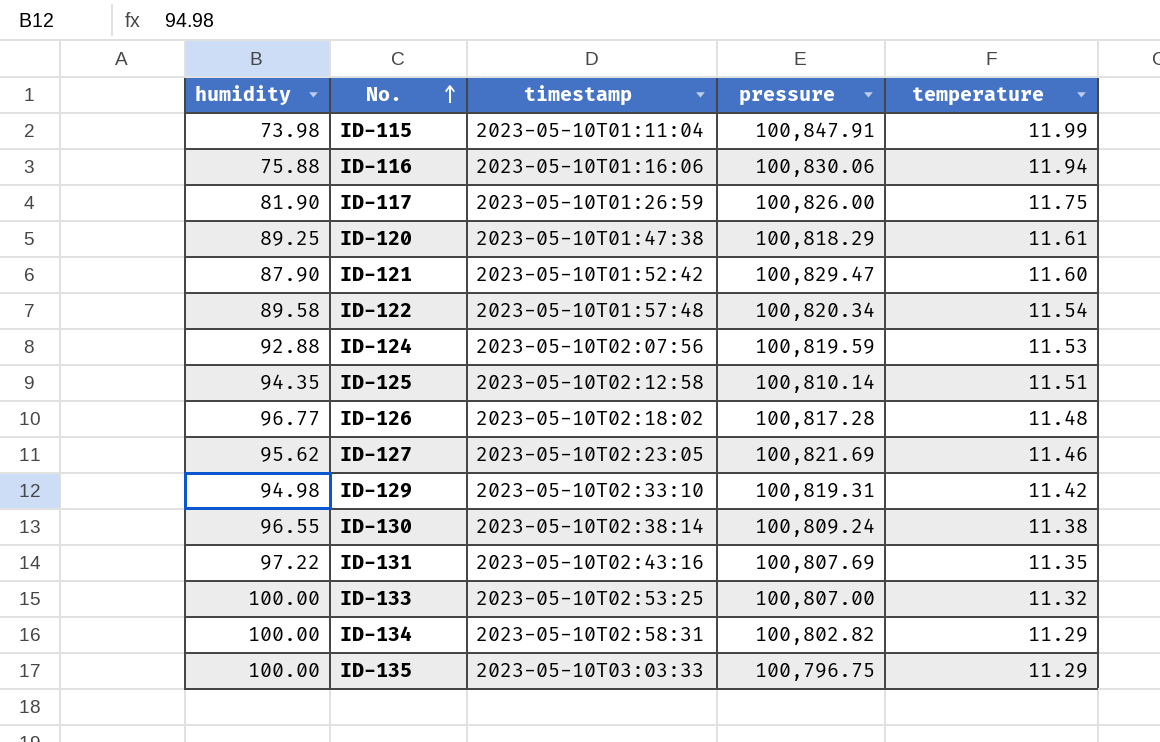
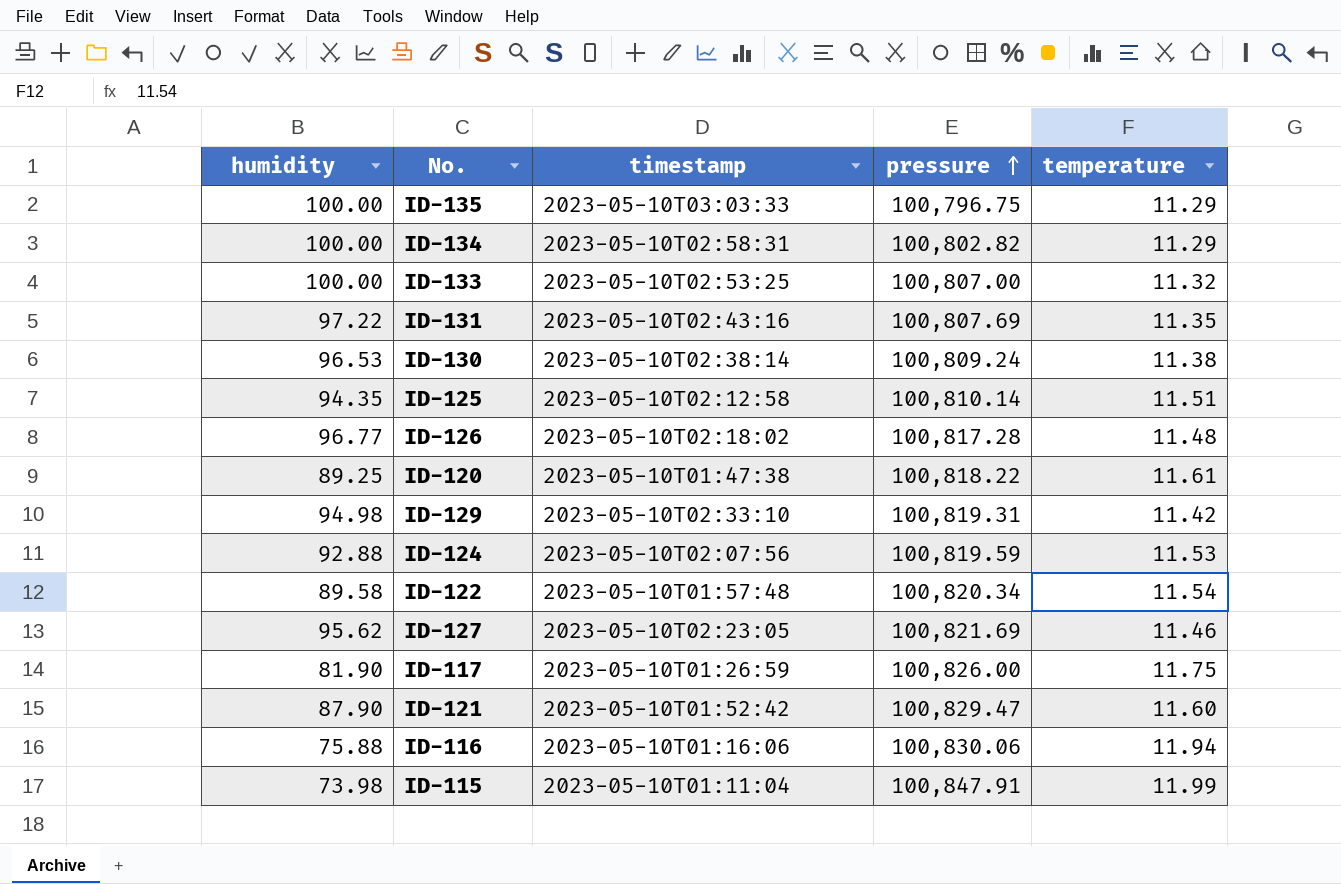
row order: No. ascending -> pressure ascending
ID-130 | humidity: 96.55 -> 96.53
ID-120 | pressure: 100,818.29 -> 100,818.22

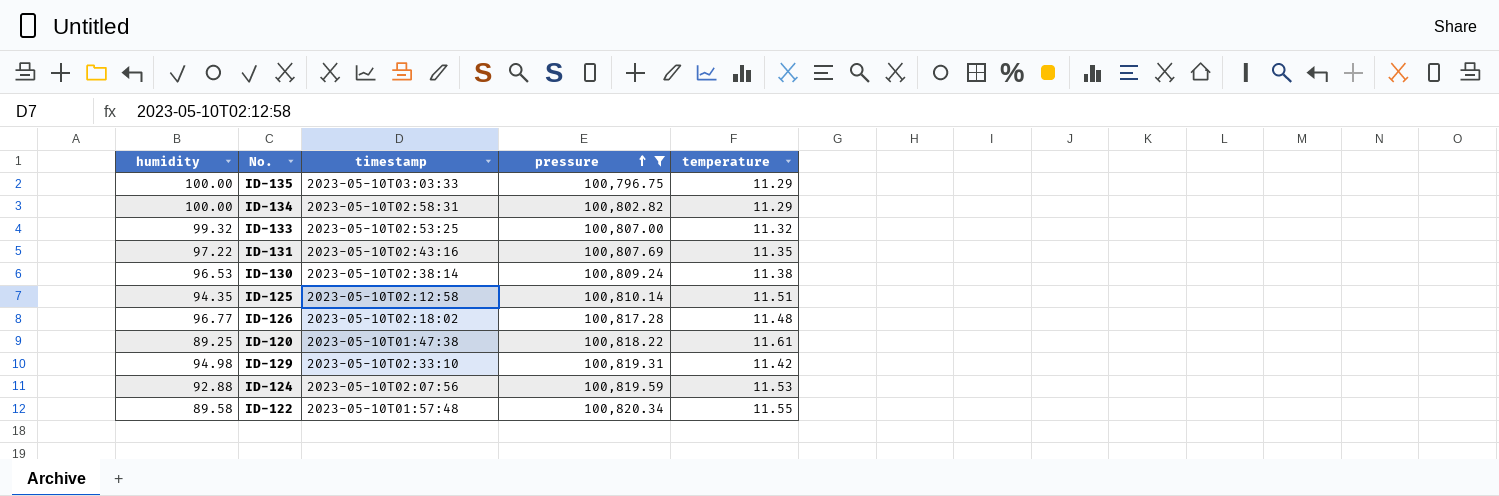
filter: none -> pressure <= 100,820.34
ID-133 | humidity: 100.00 -> 99.32
ID-122 | temperature: 11.54 -> 11.55

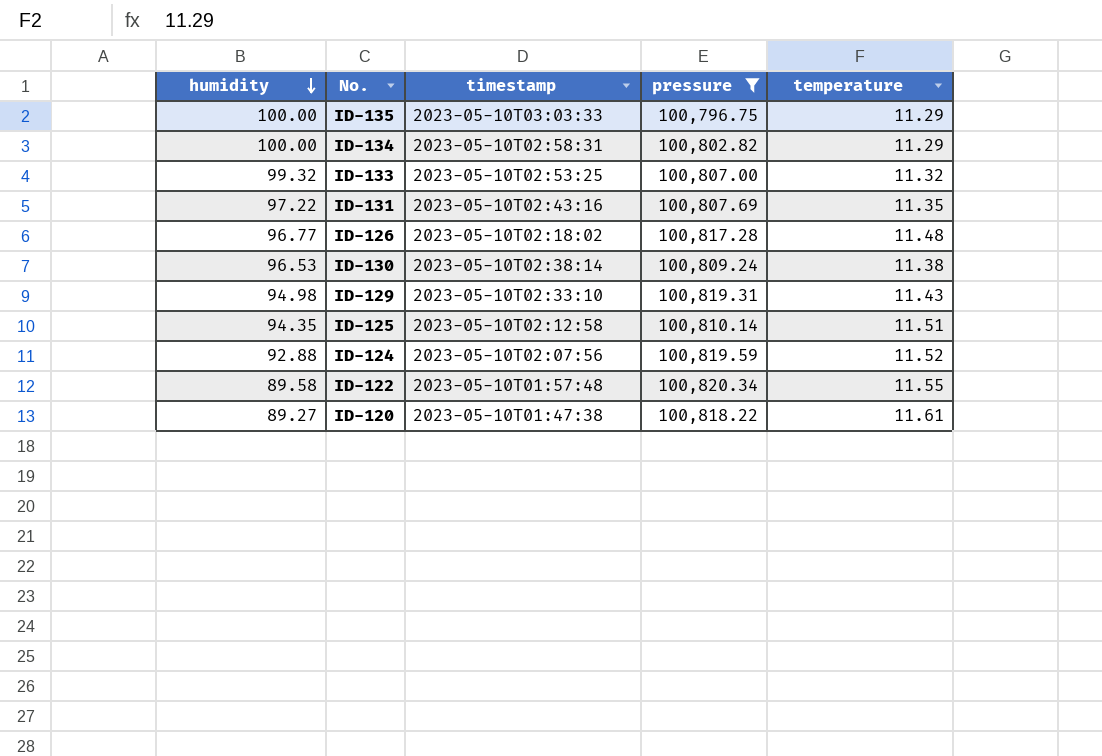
row order: pressure ascending -> humidity descending
ID-129 | temperature: 11.42 -> 11.43
ID-124 | temperature: 11.53 -> 11.52
ID-120 | humidity: 89.25 -> 89.27

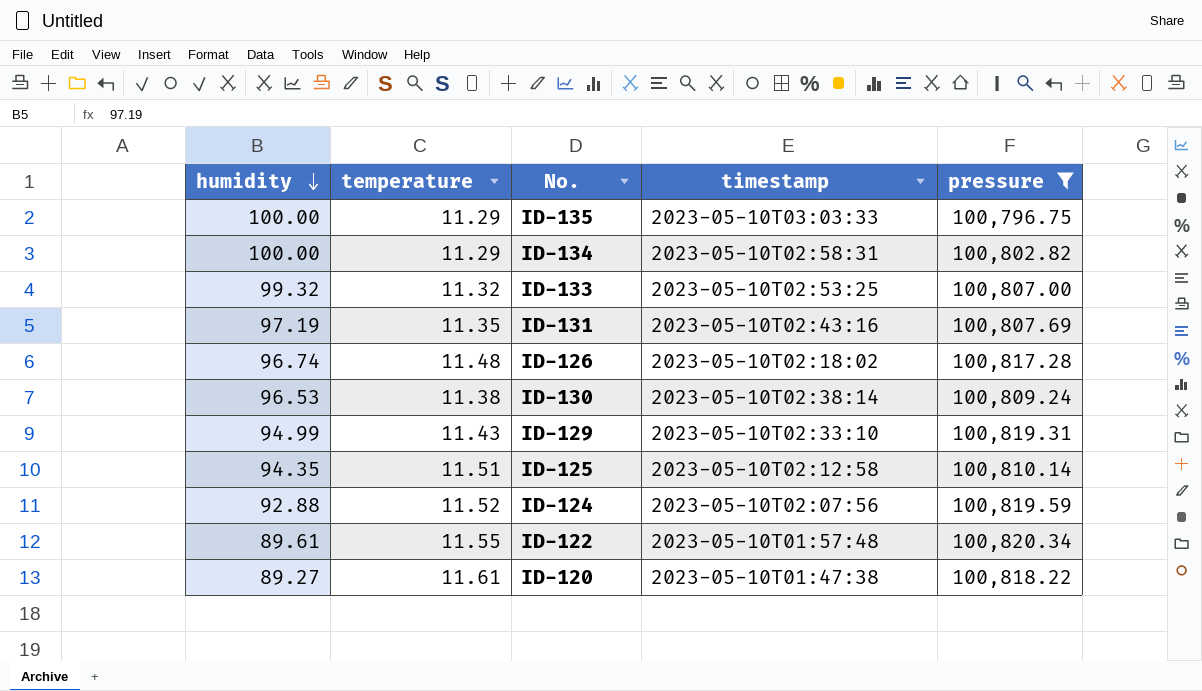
column temperature | position: 5 -> 2
ID-131 | humidity: 97.22 -> 97.19
ID-126 | humidity: 96.77 -> 96.74
ID-129 | humidity: 94.98 -> 94.99
ID-122 | humidity: 89.58 -> 89.61

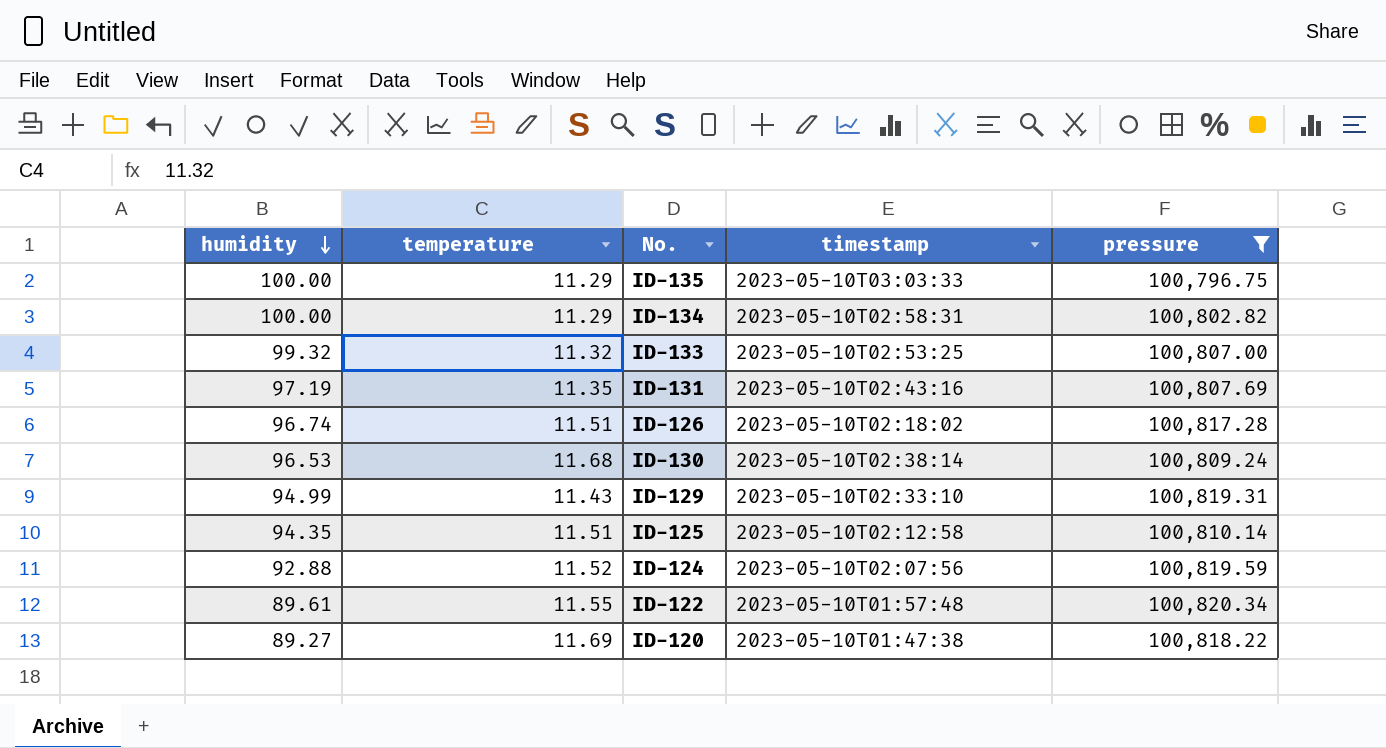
ID-126 | temperature: 11.48 -> 11.51
ID-130 | temperature: 11.38 -> 11.68
ID-120 | temperature: 11.61 -> 11.69

